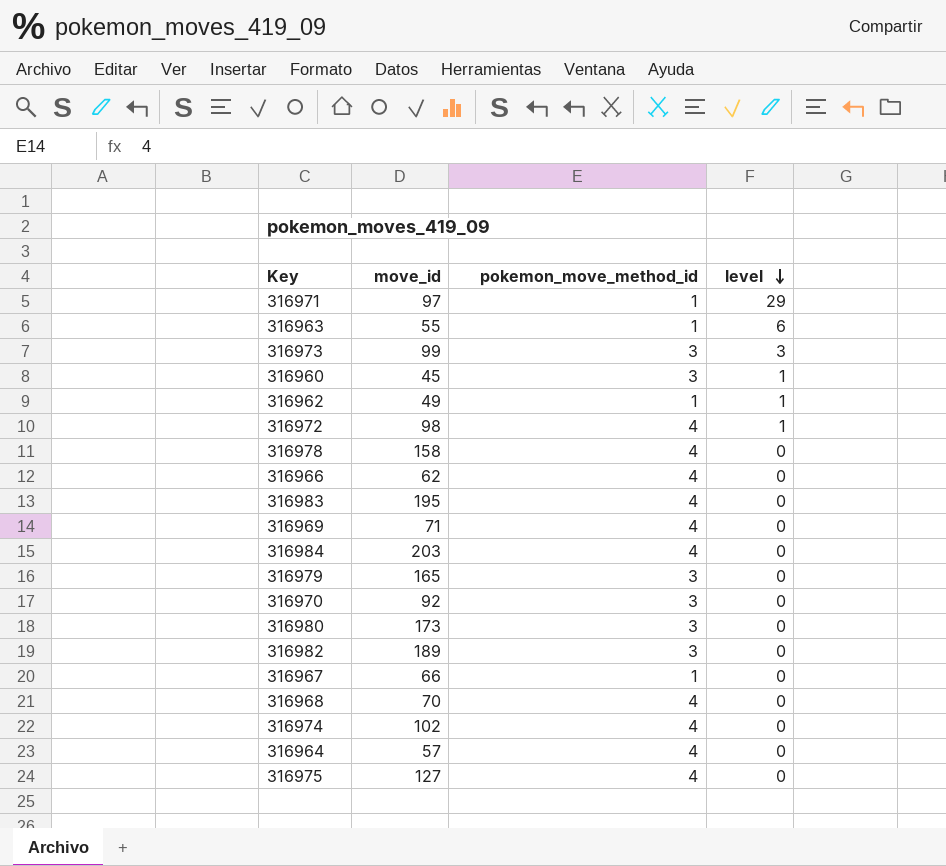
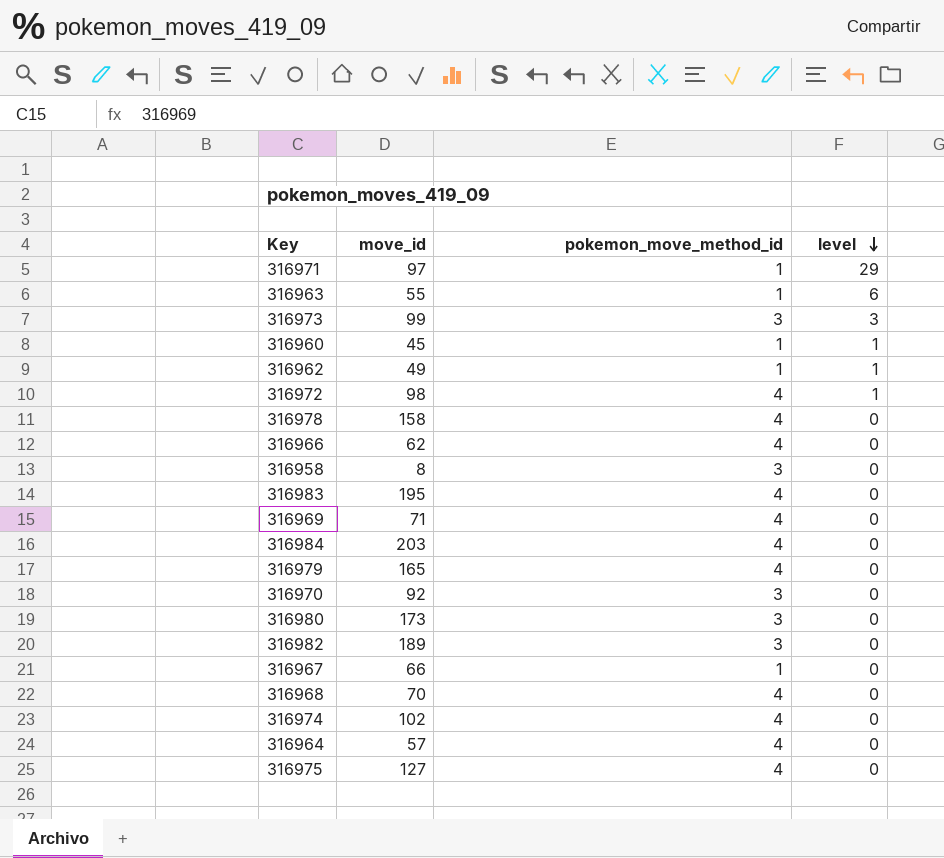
316960 | pokemon_move_method_id: 3 -> 1
row 316958: none -> 8 | 3 | 0
316979 | pokemon_move_method_id: 3 -> 4

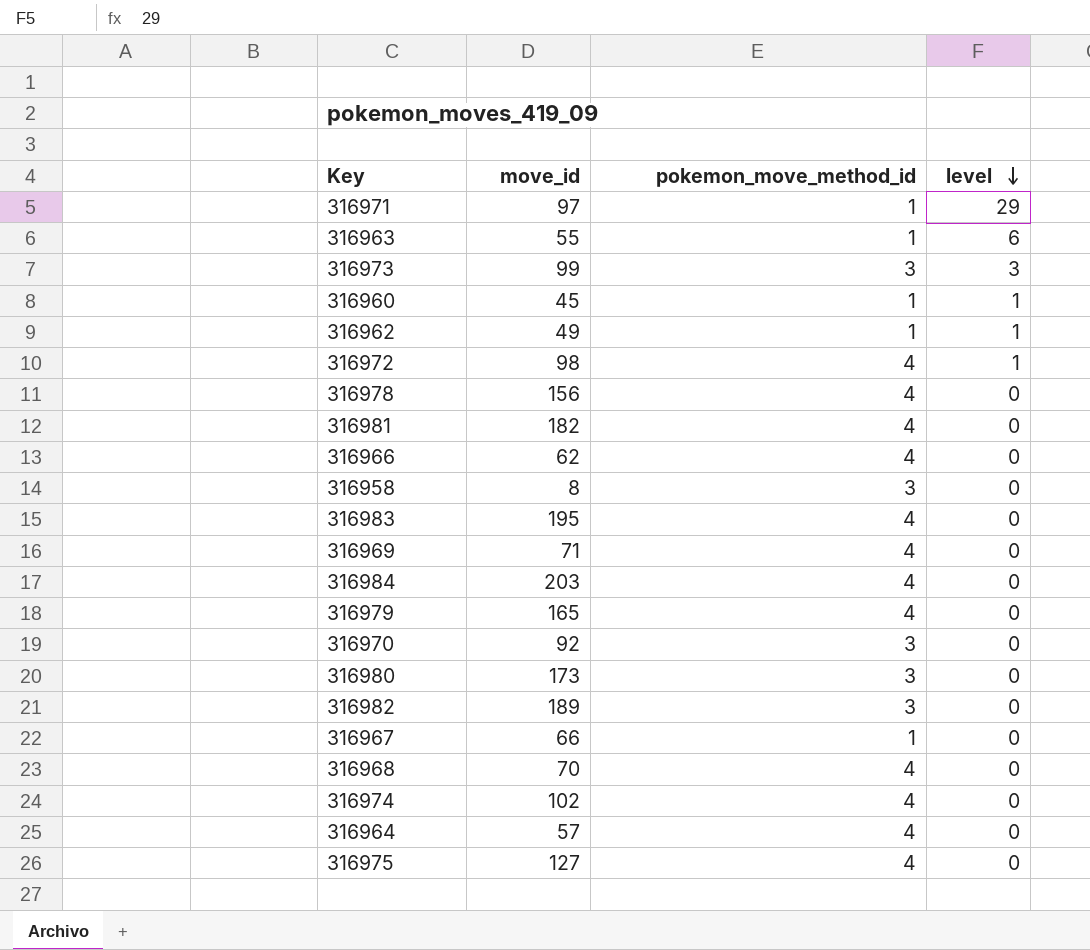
316978 | move_id: 158 -> 156
row 316981: none -> 182 | 4 | 0

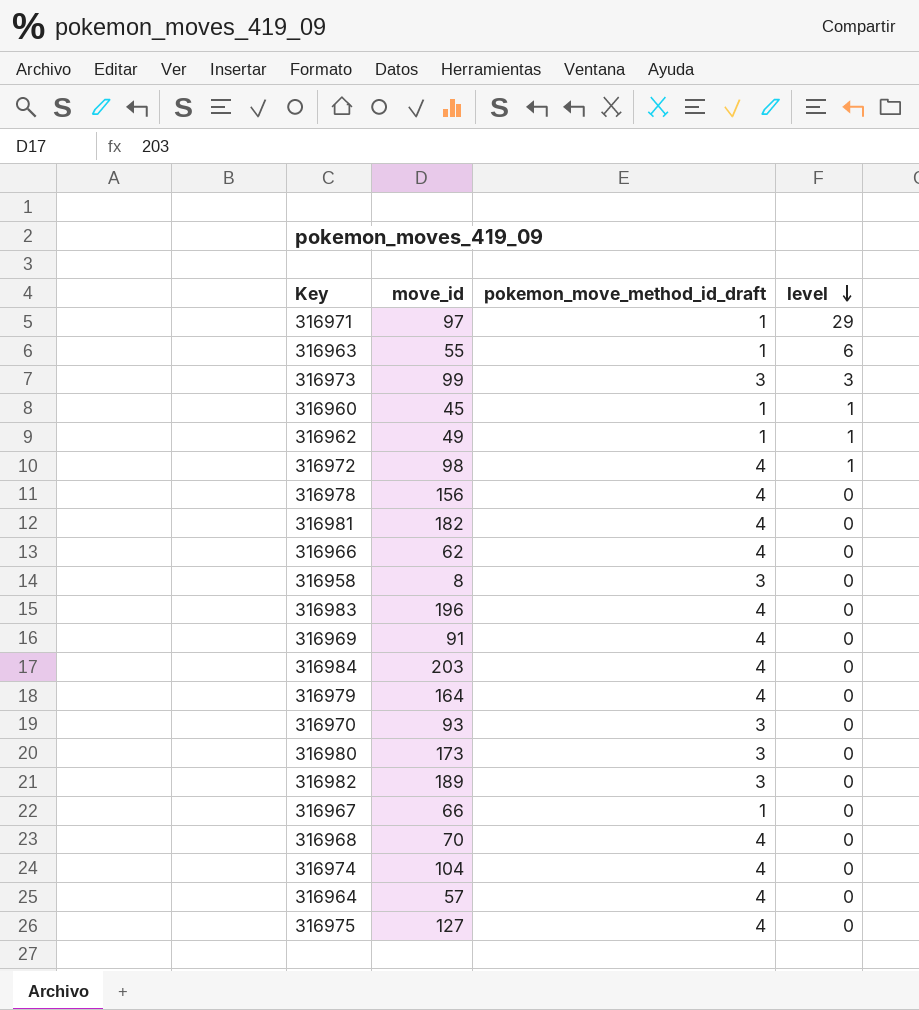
column name: pokemon_move_method_id -> pokemon_move_method_id_draft
316983 | move_id: 195 -> 196
316969 | move_id: 71 -> 91
316979 | move_id: 165 -> 164
316970 | move_id: 92 -> 93
316974 | move_id: 102 -> 104

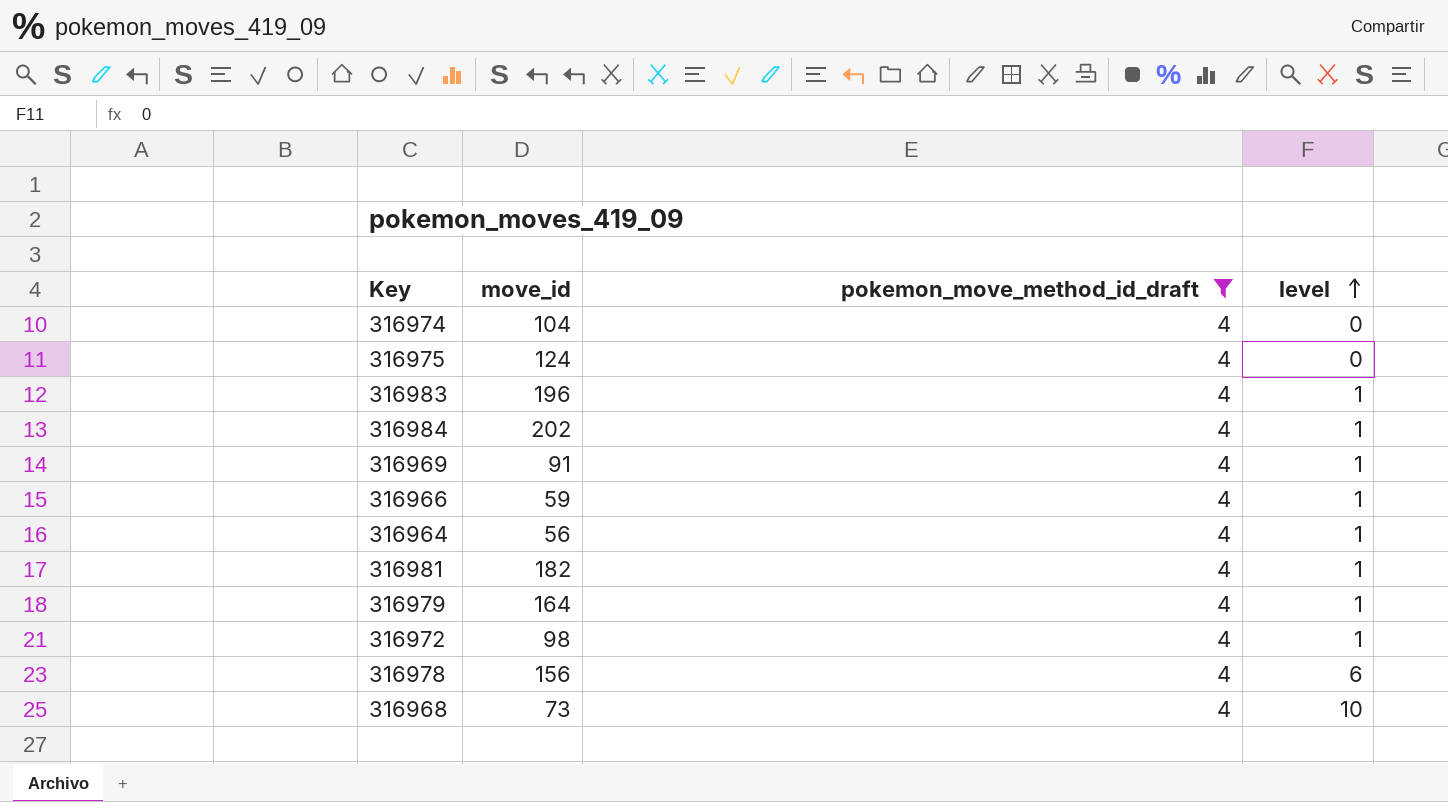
filter: none -> pokemon_move_method_id_draft = 4
row order: level descending -> level ascending
316975 | move_id: 127 -> 124
316983 | level: 0 -> 1
316984 | move_id: 203 -> 202
316984 | level: 0 -> 1
316969 | level: 0 -> 1
316966 | move_id: 62 -> 59
316966 | level: 0 -> 1
316964 | move_id: 57 -> 56
316964 | level: 0 -> 1
316981 | level: 0 -> 1
316979 | level: 0 -> 1
316978 | level: 0 -> 6
316968 | move_id: 70 -> 73
316968 | level: 0 -> 10

